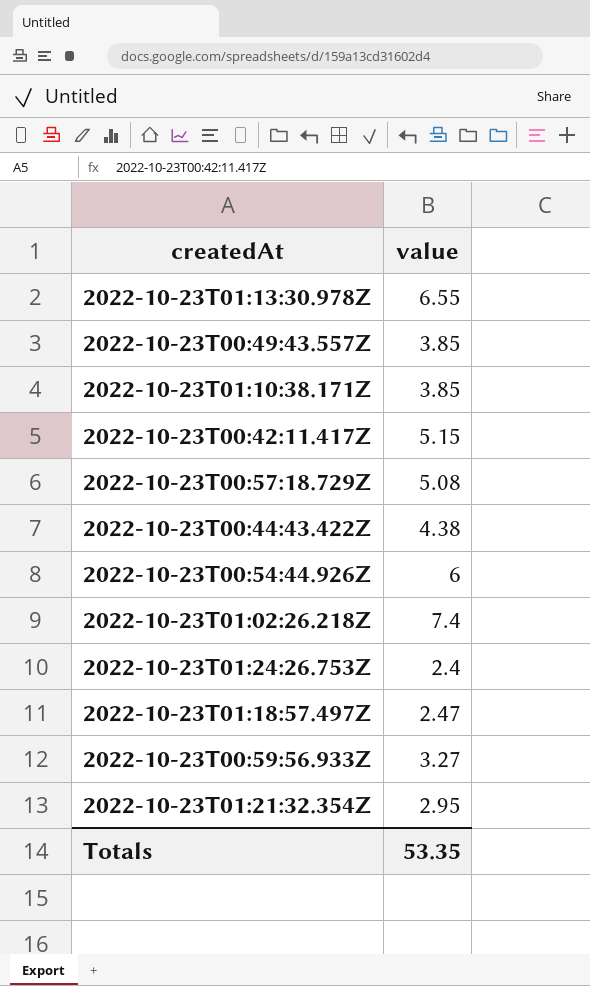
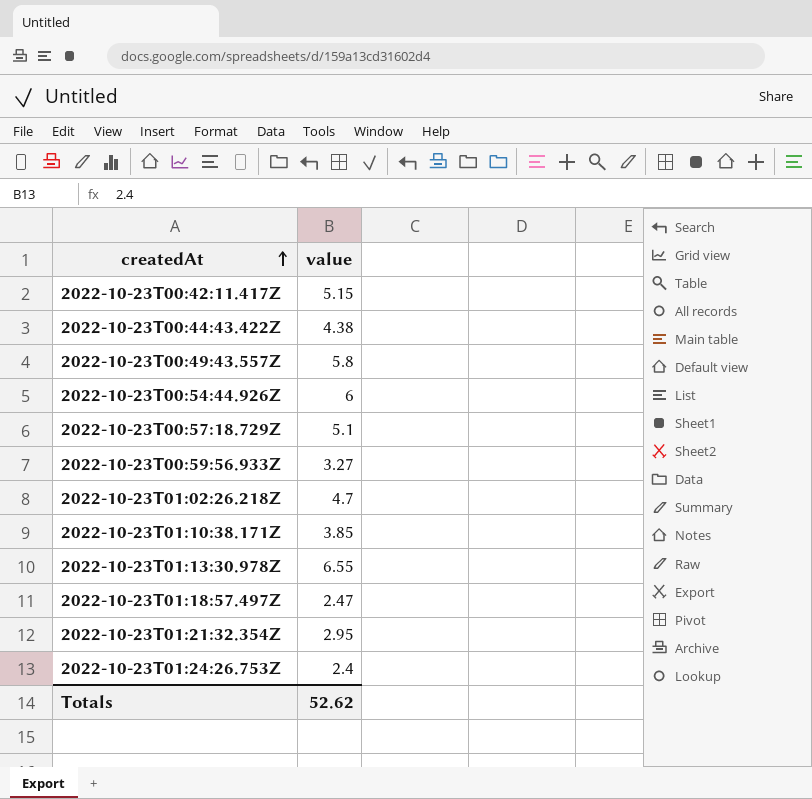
row order: none -> createdAt ascending
2022-10-23T00:49:43.557Z | value: 3.85 -> 5.8
2022-10-23T00:57:18.729Z | value: 5.08 -> 5.1
2022-10-23T01:02:26.218Z | value: 7.4 -> 4.7
Totals | value: 53.35 -> 52.62

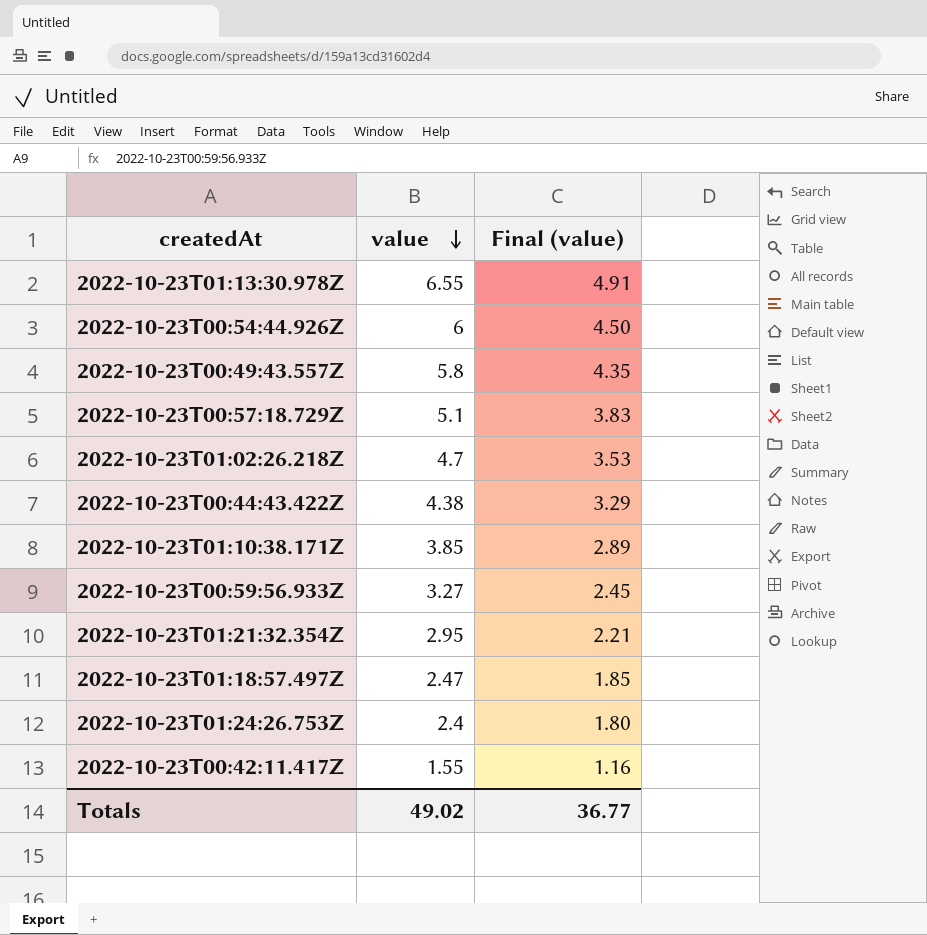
row order: createdAt ascending -> value descending
column Final (value) | formula: none -> [value] * 0.75
2022-10-23T00:42:11.417Z | value: 5.15 -> 1.55
Totals | value: 52.62 -> 49.02

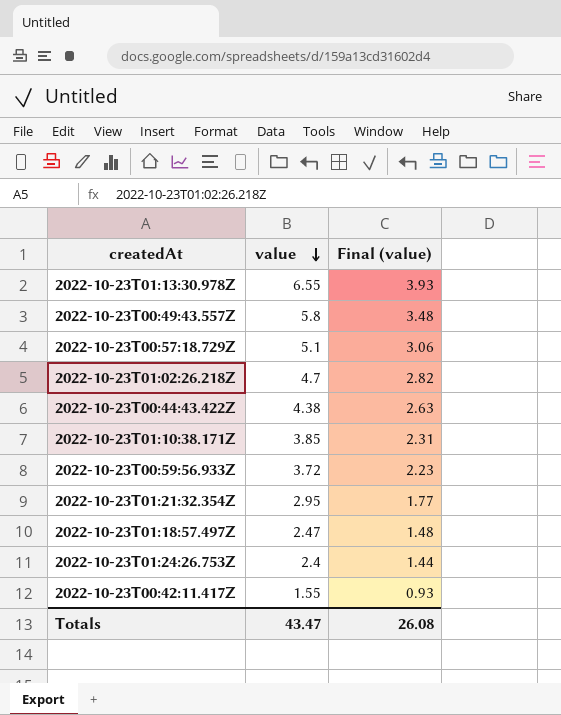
column Final (value) | formula: [value] * 0.75 -> [value] * 0.6
row 2022-10-23T00:54:44.926Z: 6 | 4.50 -> none
2022-10-23T00:59:56.933Z | value: 3.27 -> 3.72
Totals | value: 49.02 -> 43.47
Totals | Final (value): 36.77 -> 26.08

